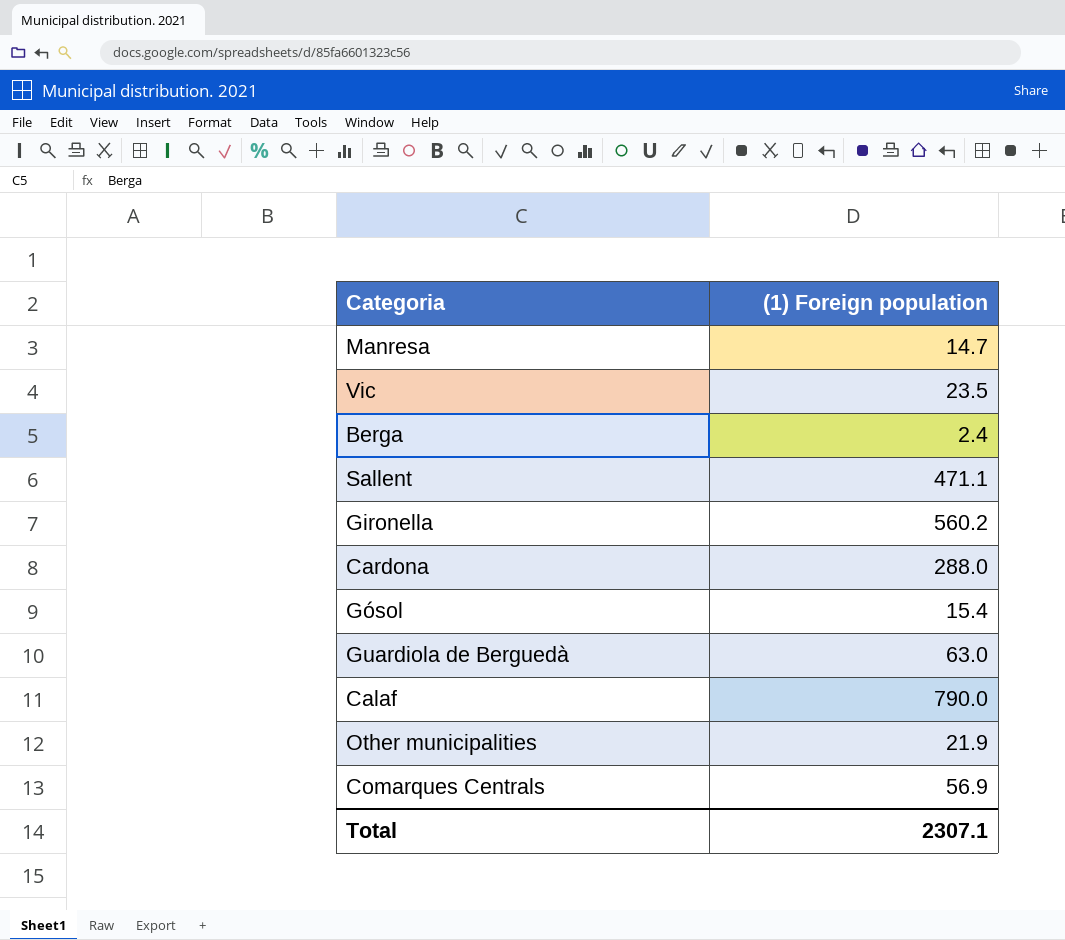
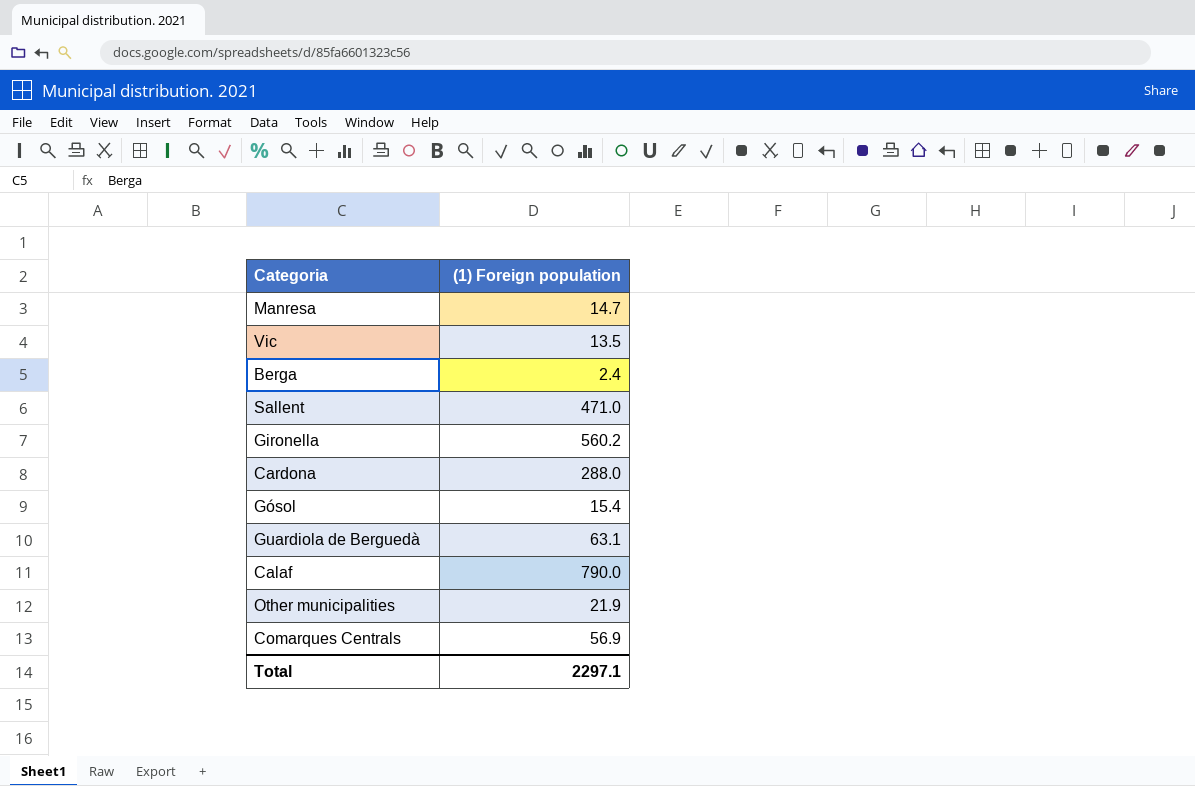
Vic | (1) Foreign population: 23.5 -> 13.5
Sallent | (1) Foreign population: 471.1 -> 471.0
Guardiola de Berguedà | (1) Foreign population: 63.0 -> 63.1
Total | (1) Foreign population: 2307.1 -> 2297.1

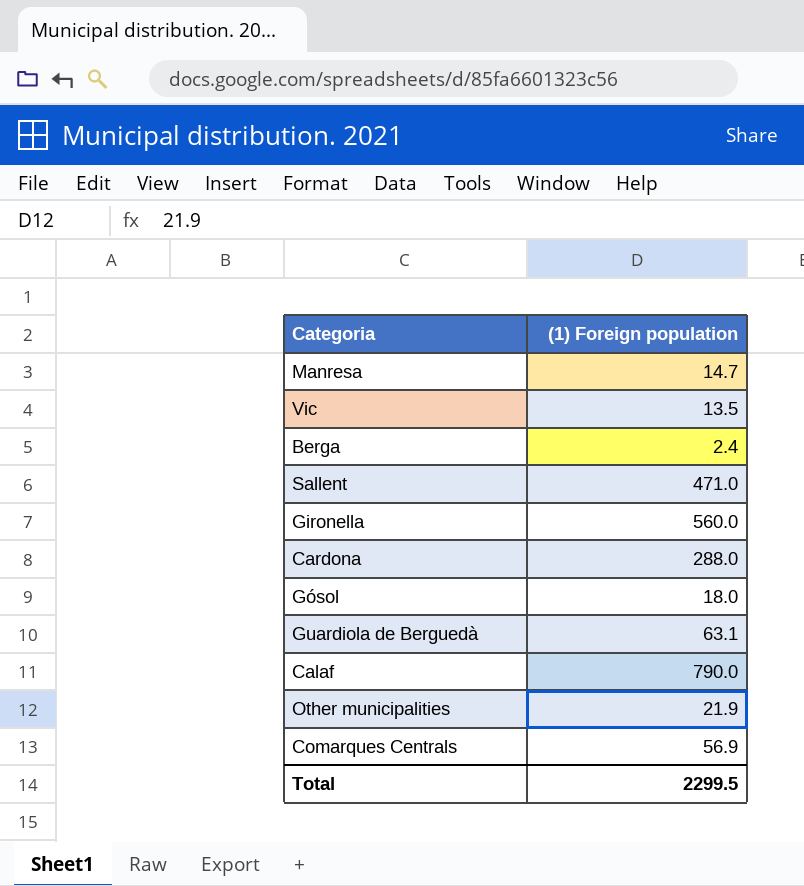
Gironella | (1) Foreign population: 560.2 -> 560.0
Gósol | (1) Foreign population: 15.4 -> 18.0
Total | (1) Foreign population: 2297.1 -> 2299.5

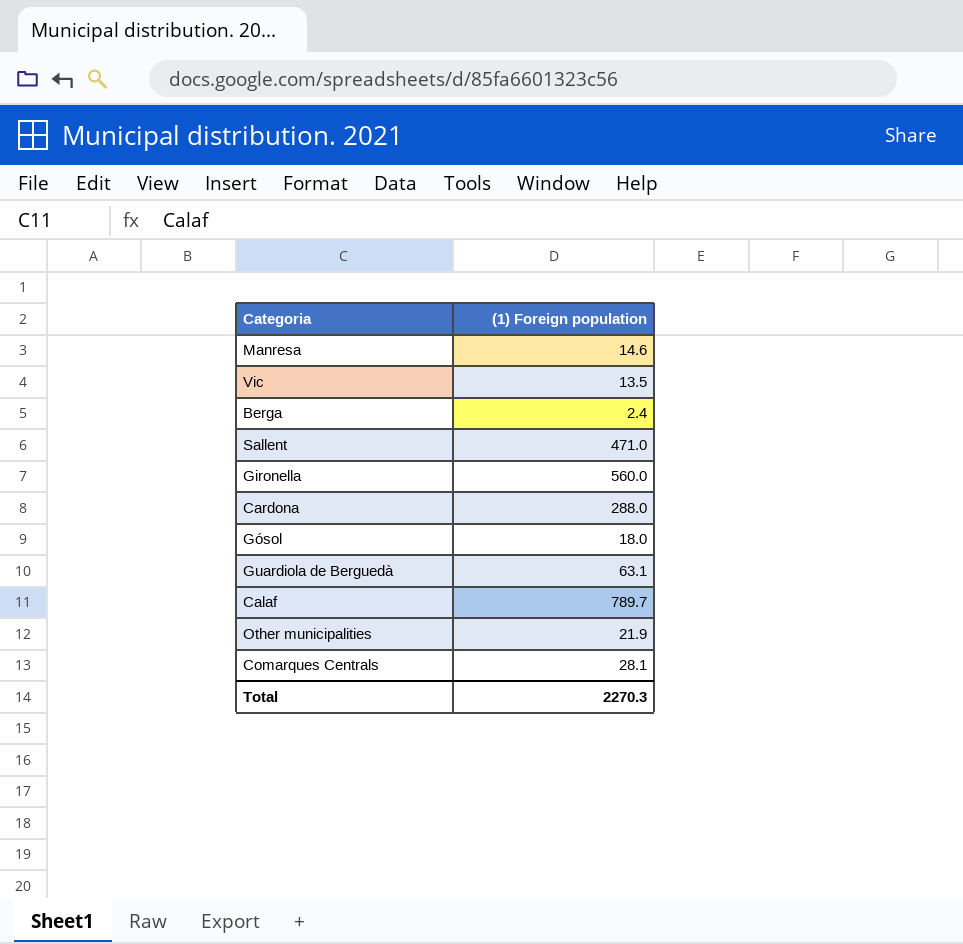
Manresa | (1) Foreign population: 14.7 -> 14.6
Calaf | (1) Foreign population: 790.0 -> 789.7
Comarques Centrals | (1) Foreign population: 56.9 -> 28.1
Total | (1) Foreign population: 2299.5 -> 2270.3

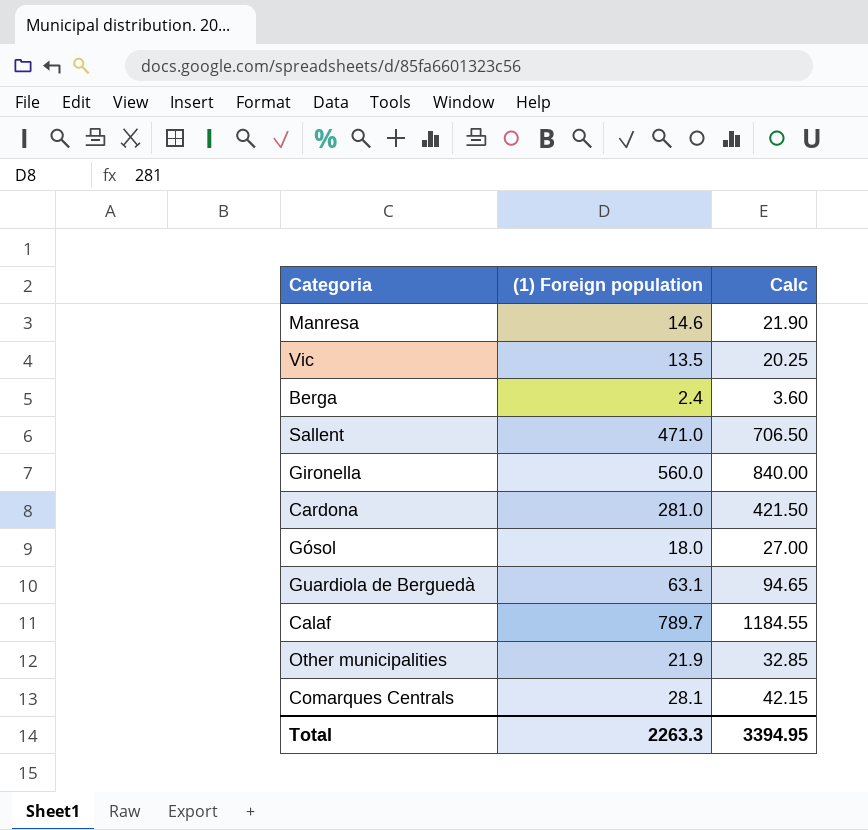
column Calc | formula: none -> [(1) Foreign population] * 1.5
Cardona | (1) Foreign population: 288.0 -> 281.0
Total | (1) Foreign population: 2270.3 -> 2263.3

